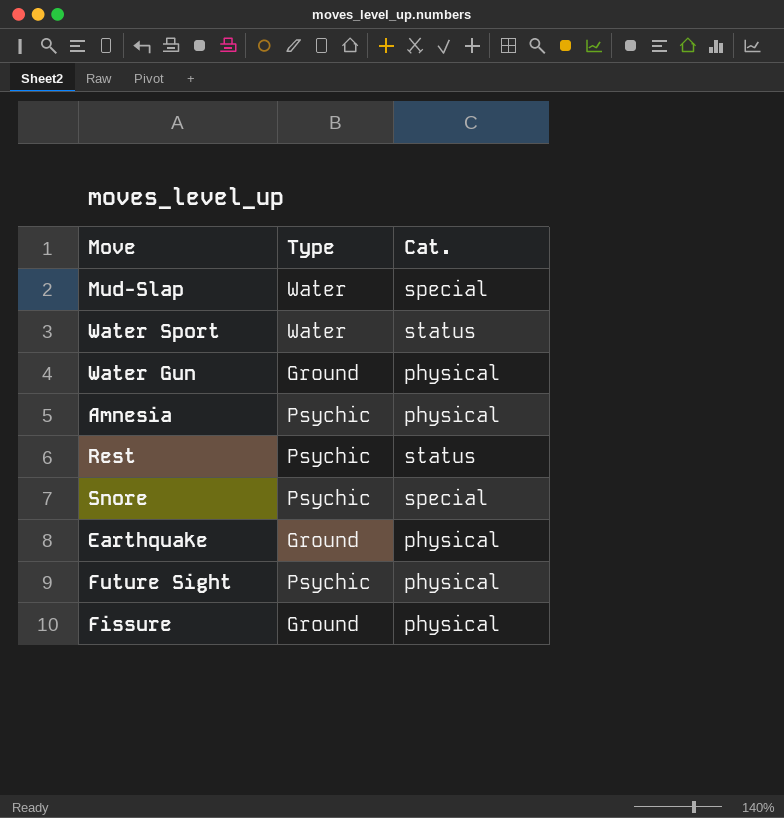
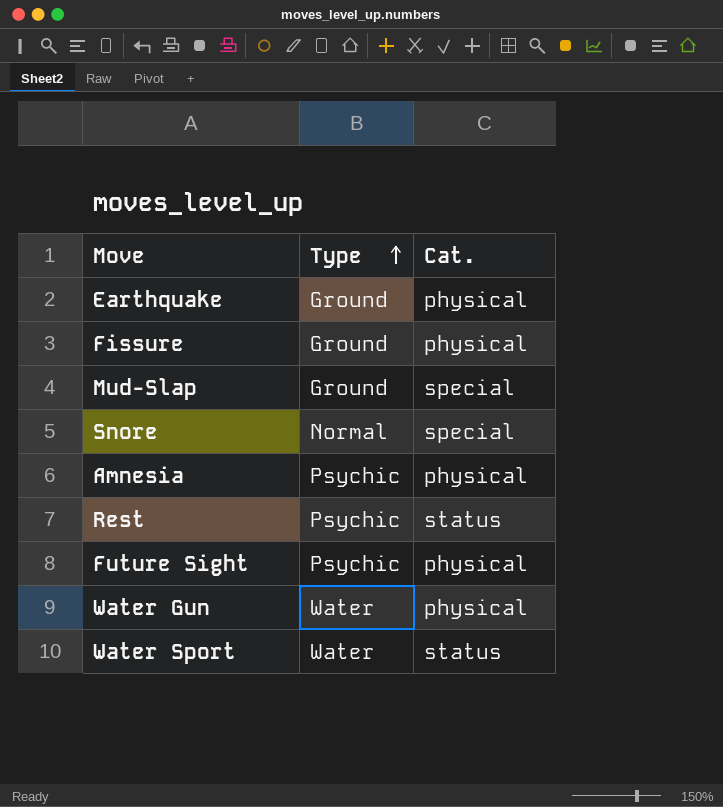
row order: none -> Type ascending
Mud-Slap | Type: Water -> Ground
Snore | Type: Psychic -> Normal
Water Gun | Type: Ground -> Water

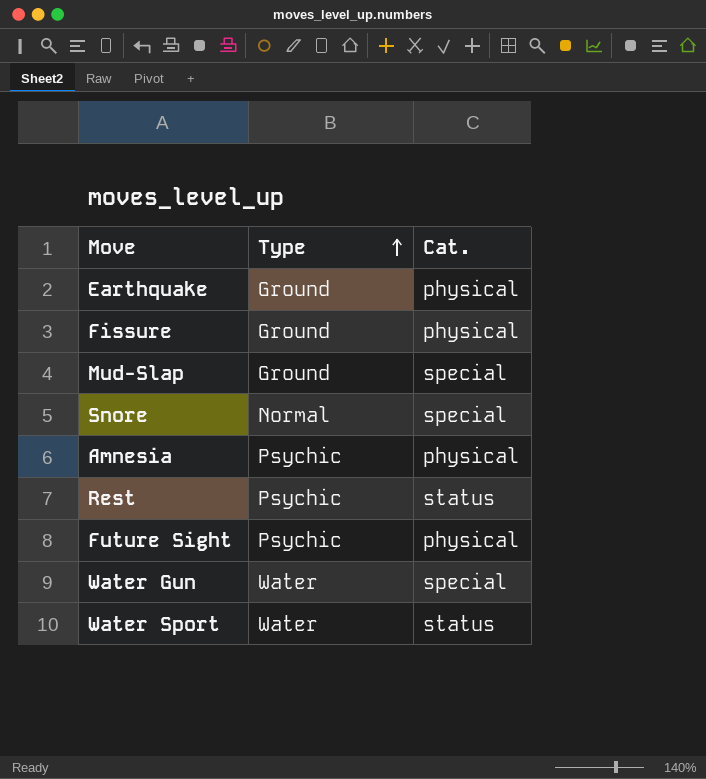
Water Gun | Cat.: physical -> special

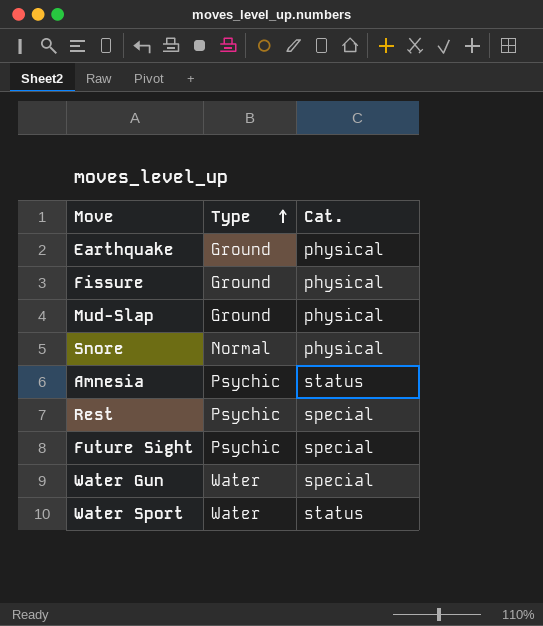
Mud-Slap | Cat.: special -> physical
Snore | Cat.: special -> physical
Amnesia | Cat.: physical -> status
Rest | Cat.: status -> special
Future Sight | Cat.: physical -> special

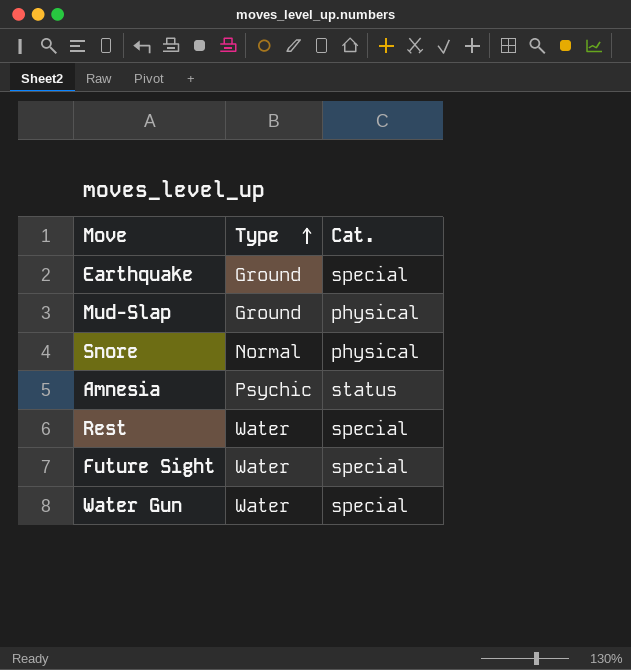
row Fissure: Ground | physical -> none
row Water Sport: Water | status -> none
Earthquake | Cat.: physical -> special
Rest | Type: Psychic -> Water
Future Sight | Type: Psychic -> Water

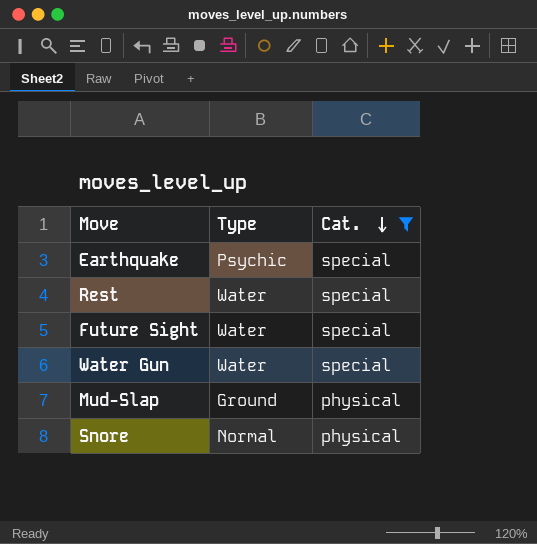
filter: none -> Cat. != status
row order: Type ascending -> Cat. descending
Earthquake | Type: Ground -> Psychic

